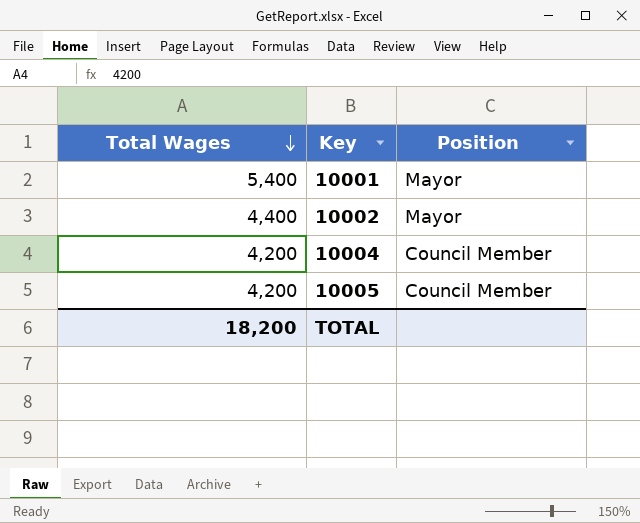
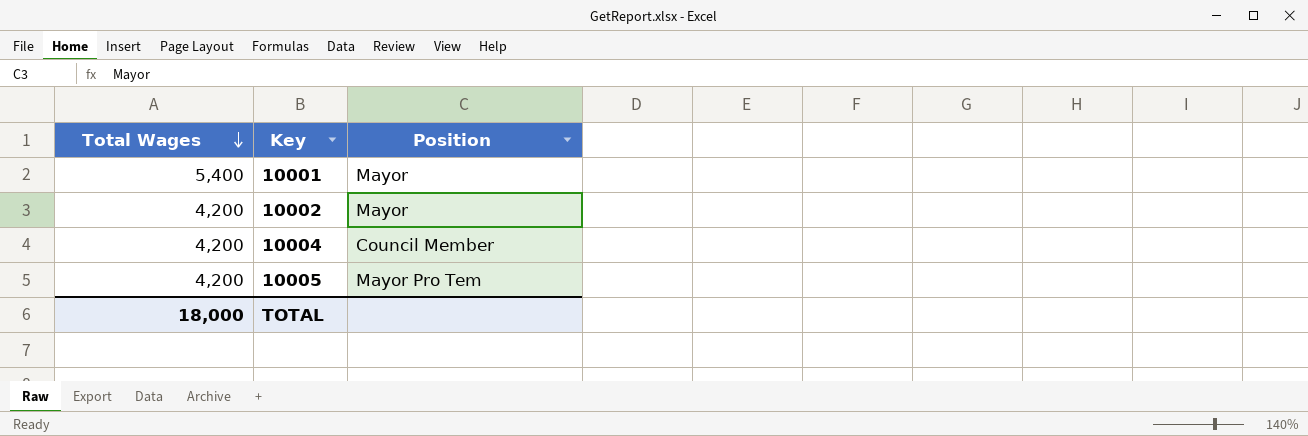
10002 | Total Wages: 4,400 -> 4,200
10005 | Position: Council Member -> Mayor Pro Tem
TOTAL | Total Wages: 18,200 -> 18,000

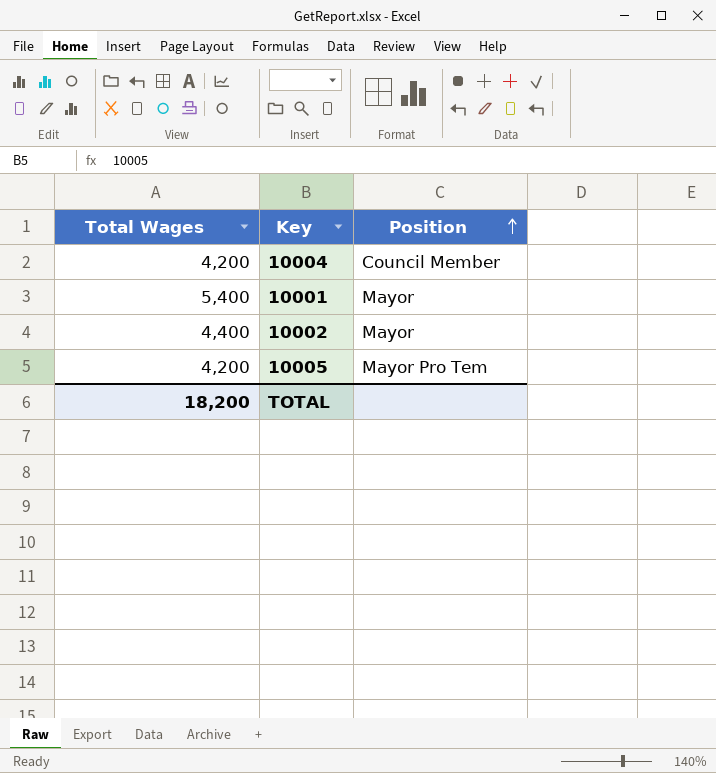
row order: Total Wages descending -> Position ascending
10002 | Total Wages: 4,200 -> 4,400
TOTAL | Total Wages: 18,000 -> 18,200

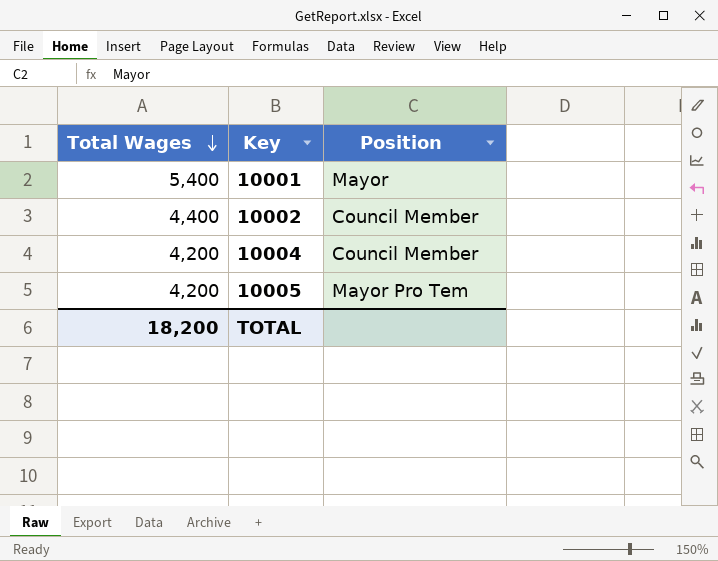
row order: Position ascending -> Total Wages descending
10002 | Position: Mayor -> Council Member

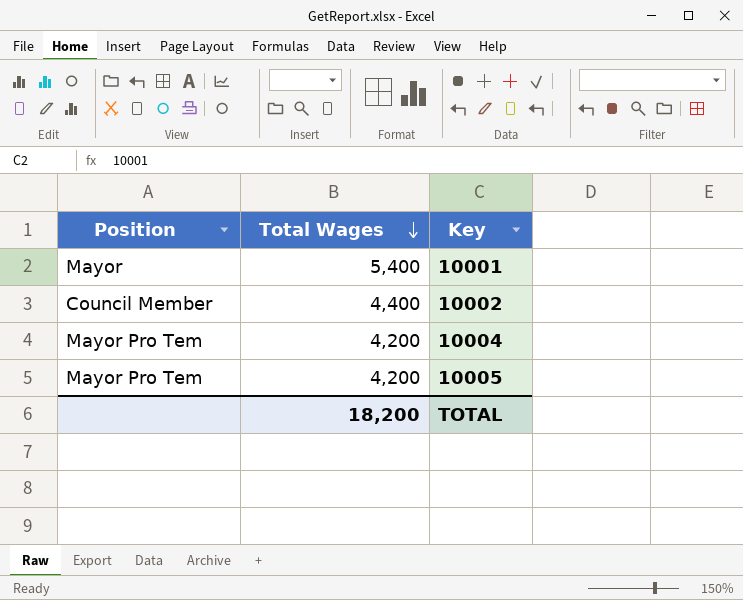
column Position | position: 3 -> 1
10004 | Position: Council Member -> Mayor Pro Tem

